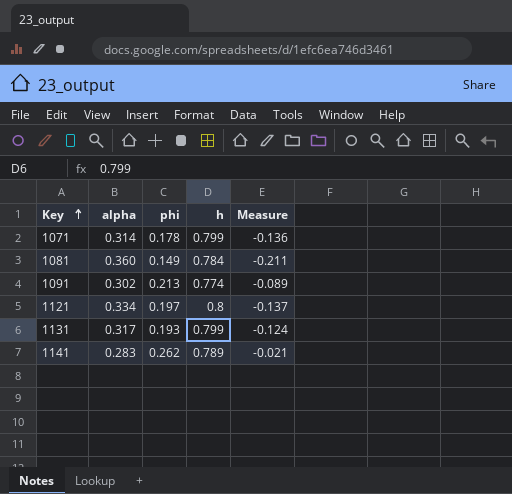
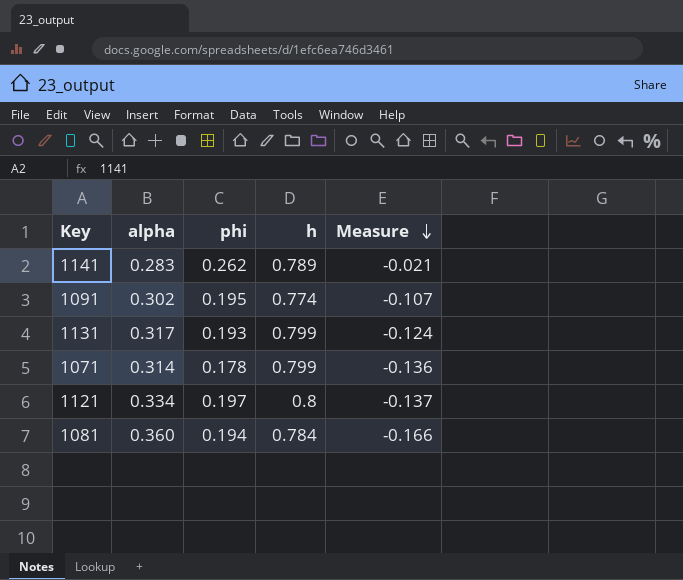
row order: Key ascending -> Measure descending
1091 | phi: 0.213 -> 0.195
1091 | Measure: -0.089 -> -0.107
1081 | phi: 0.149 -> 0.194
1081 | Measure: -0.211 -> -0.166

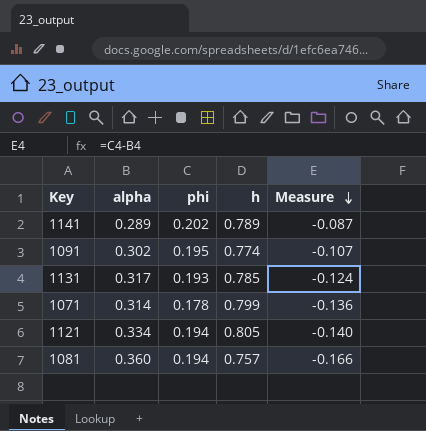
1141 | alpha: 0.283 -> 0.289
1141 | phi: 0.262 -> 0.202
1141 | Measure: -0.021 -> -0.087
1131 | h: 0.799 -> 0.785
1121 | phi: 0.197 -> 0.194
1121 | h: 0.8 -> 0.805
1121 | Measure: -0.137 -> -0.140
1081 | h: 0.784 -> 0.757

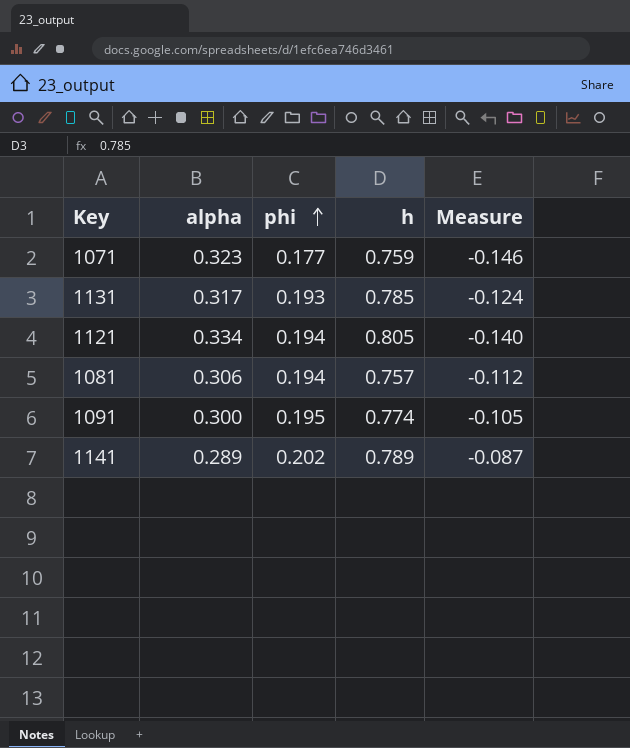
row order: Measure descending -> phi ascending
1071 | alpha: 0.314 -> 0.323
1071 | phi: 0.178 -> 0.177
1071 | h: 0.799 -> 0.759
1071 | Measure: -0.136 -> -0.146
1081 | alpha: 0.360 -> 0.306
1081 | Measure: -0.166 -> -0.112
1091 | alpha: 0.302 -> 0.300
1091 | Measure: -0.107 -> -0.105

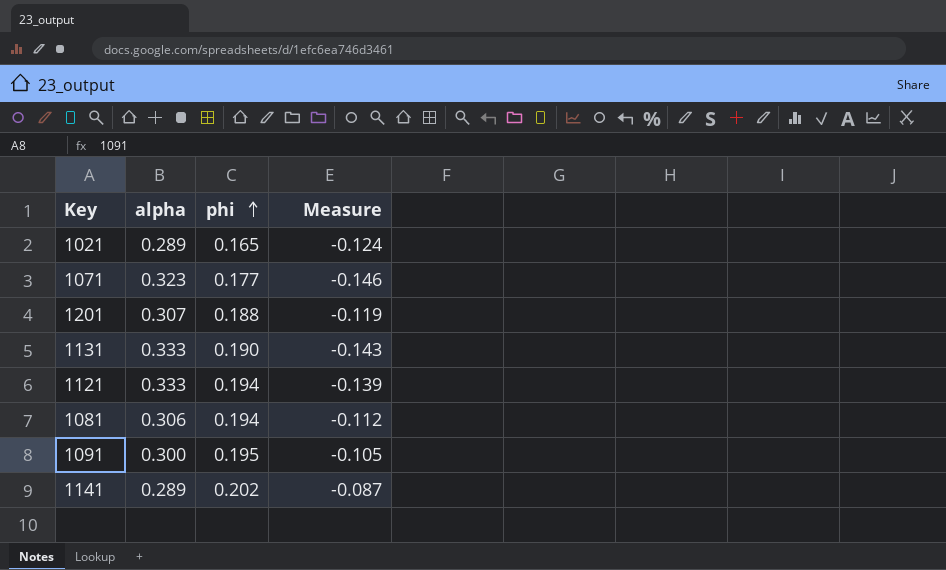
column h | position: 4 -> none
row 1021: none -> 0.289 | 0.165 | -0.124
row 1201: none -> 0.307 | 0.188 | -0.119
1131 | alpha: 0.317 -> 0.333
1131 | phi: 0.193 -> 0.190
1131 | Measure: -0.124 -> -0.143
1121 | alpha: 0.334 -> 0.333
1121 | Measure: -0.140 -> -0.139

